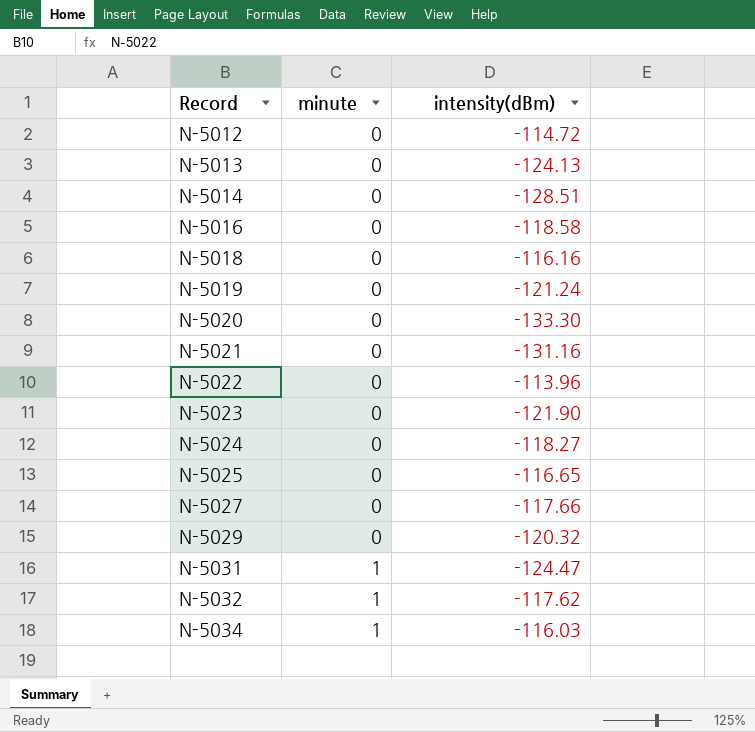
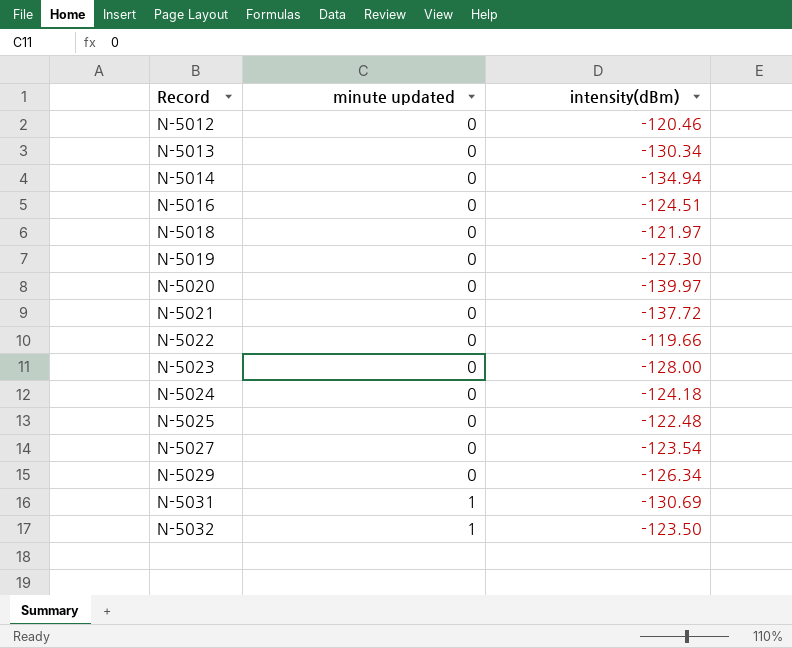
column name: minute -> minute updated
row N-5034: 1 | -116.03 -> none
N-5012 | intensity(dBm): -114.72 -> -120.46
N-5013 | intensity(dBm): -124.13 -> -130.34
N-5014 | intensity(dBm): -128.51 -> -134.94
N-5016 | intensity(dBm): -118.58 -> -124.51
N-5018 | intensity(dBm): -116.16 -> -121.97
N-5019 | intensity(dBm): -121.24 -> -127.30
N-5020 | intensity(dBm): -133.30 -> -139.97
N-5021 | intensity(dBm): -131.16 -> -137.72
N-5022 | intensity(dBm): -113.96 -> -119.66
N-5023 | intensity(dBm): -121.90 -> -128.00
N-5024 | intensity(dBm): -118.27 -> -124.18
N-5025 | intensity(dBm): -116.65 -> -122.48
N-5027 | intensity(dBm): -117.66 -> -123.54
N-5029 | intensity(dBm): -120.32 -> -126.34
N-5031 | intensity(dBm): -124.47 -> -130.69
N-5032 | intensity(dBm): -117.62 -> -123.50

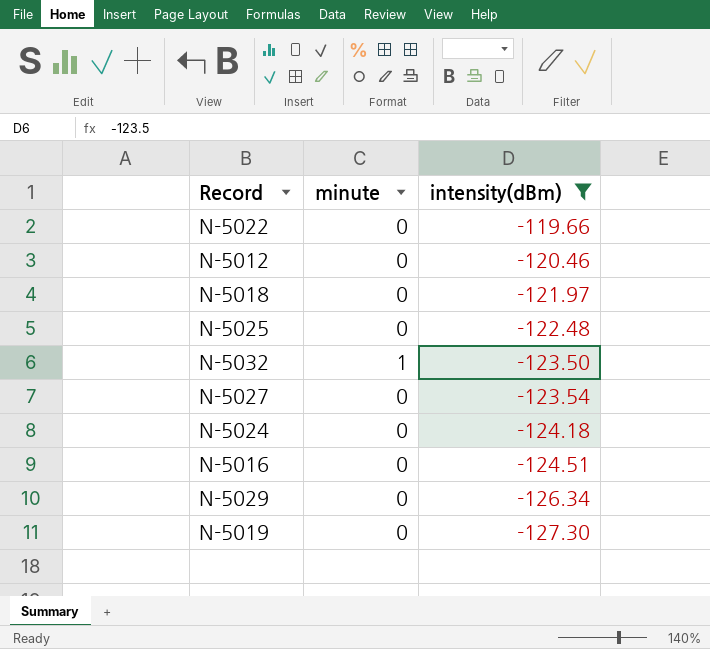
filter: none -> intensity(dBm) >= -127.30
row order: Record ascending -> intensity(dBm) descending
column name: minute updated -> minute

